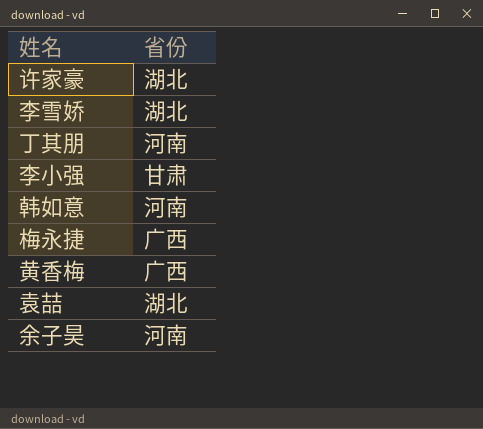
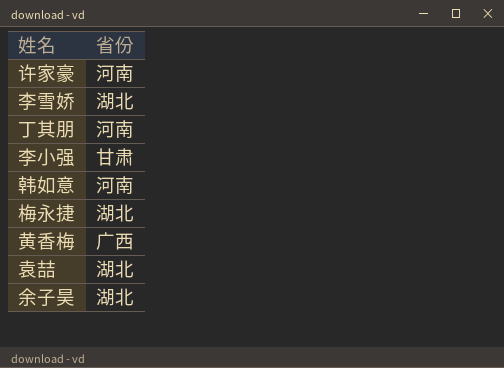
许家豪 | 省份: 湖北 -> 河南
梅永捷 | 省份: 广西 -> 湖北
余子昊 | 省份: 河南 -> 湖北

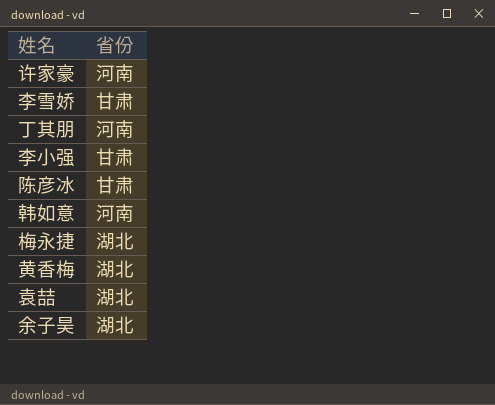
李雪娇 | 省份: 湖北 -> 甘肃
row 陈彦冰: none -> 甘肃
黄香梅 | 省份: 广西 -> 湖北

